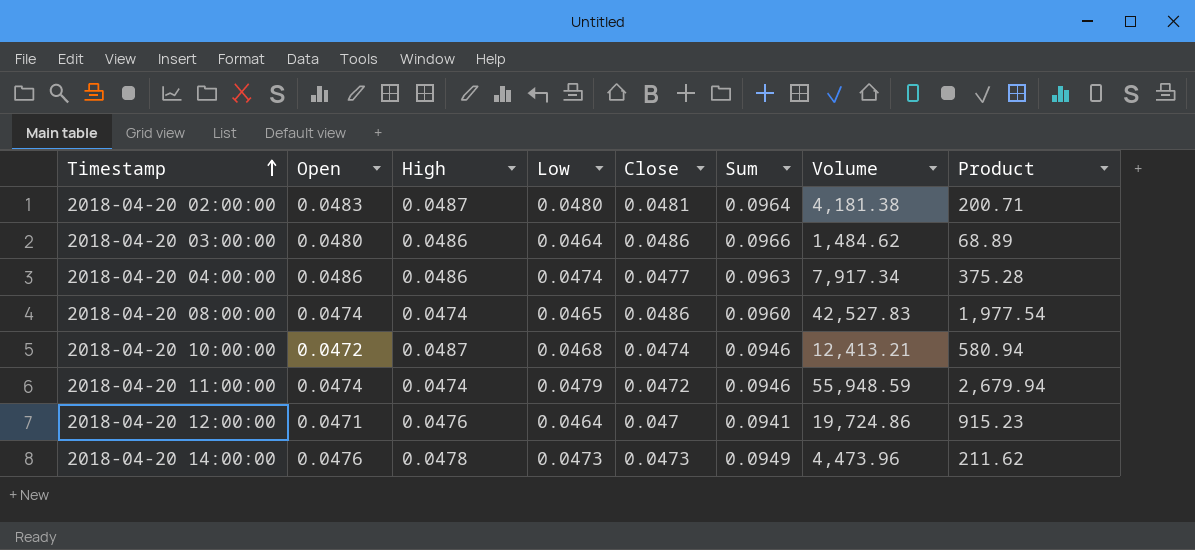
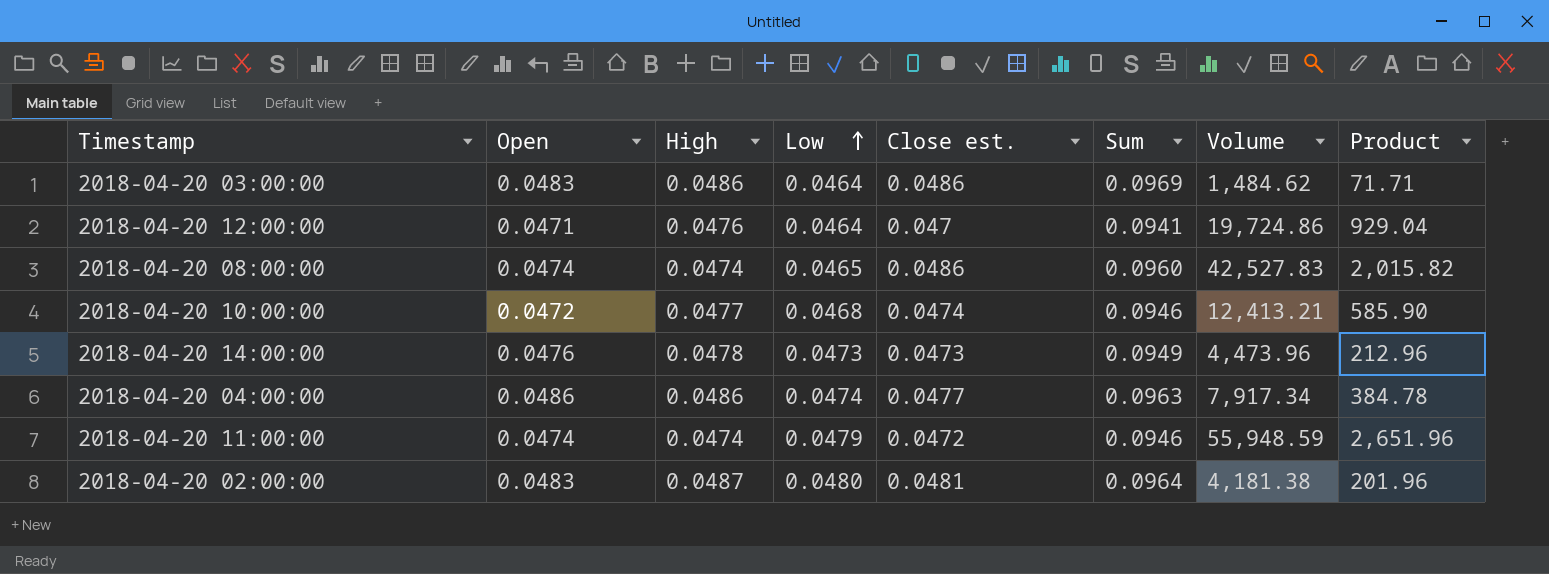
row order: Timestamp ascending -> Low ascending
column name: Close -> Close est.
column Product | formula: [Low] * [Volume] -> [Open] * [Volume]
2018-04-20 03:00:00 | Open: 0.0480 -> 0.0483
2018-04-20 03:00:00 | Sum: 0.0966 -> 0.0969
2018-04-20 10:00:00 | High: 0.0487 -> 0.0477

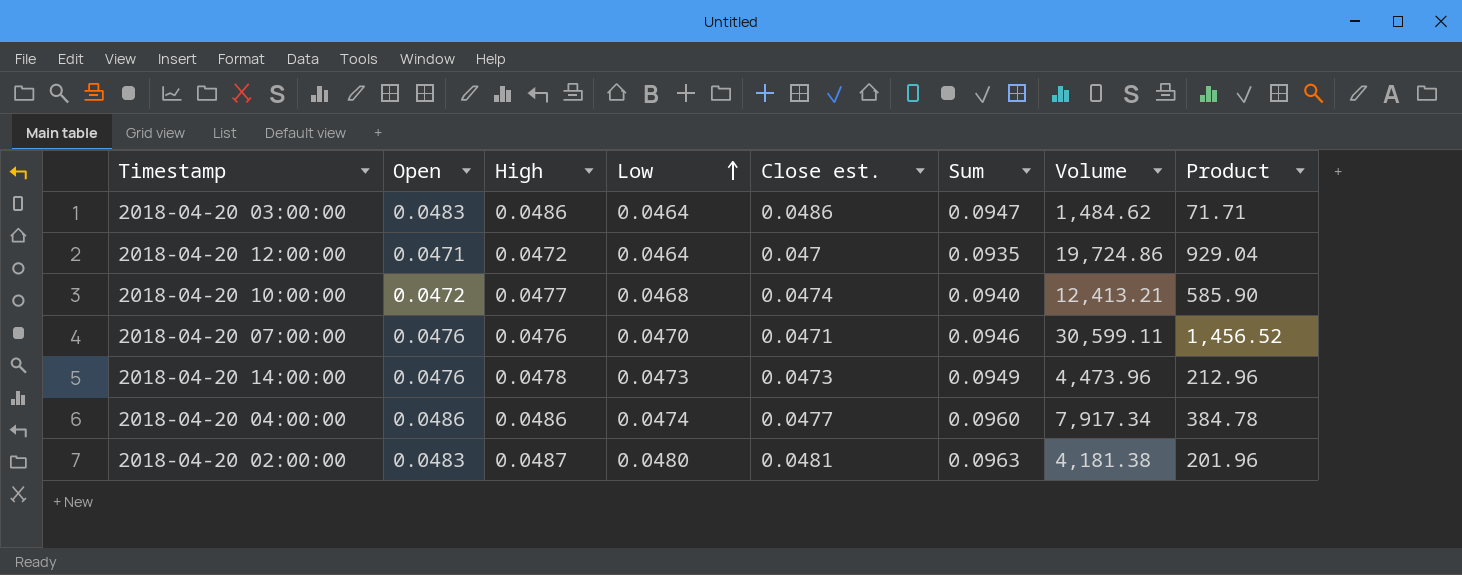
column Sum | formula: [Open] + [Close est.] -> [Open] + [Low]
row 2018-04-20 08:00:00: 0.0474 | 0.0474 | 0.0465 | 0.0486 | 0.0960 | 42,527.83 | 2,015.82 -> none
row 2018-04-20 11:00:00: 0.0474 | 0.0474 | 0.0479 | 0.0472 | 0.0946 | 55,948.59 | 2,651.96 -> none
2018-04-20 12:00:00 | High: 0.0476 -> 0.0472
row 2018-04-20 07:00:00: none -> 0.0476 | 0.0476 | 0.0470 | 0.0471 | 0.0946 | 30,599.11 | 1,456.52

